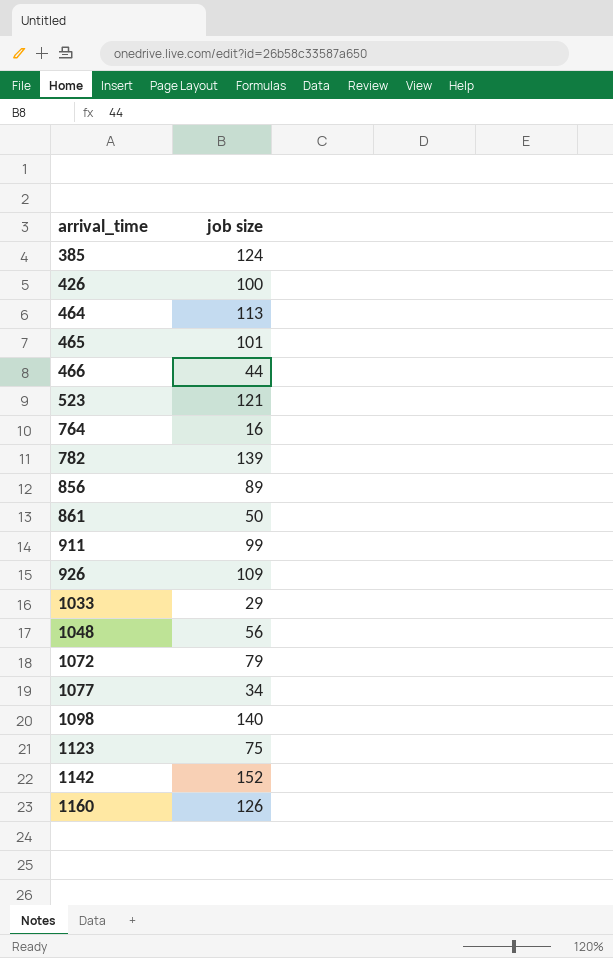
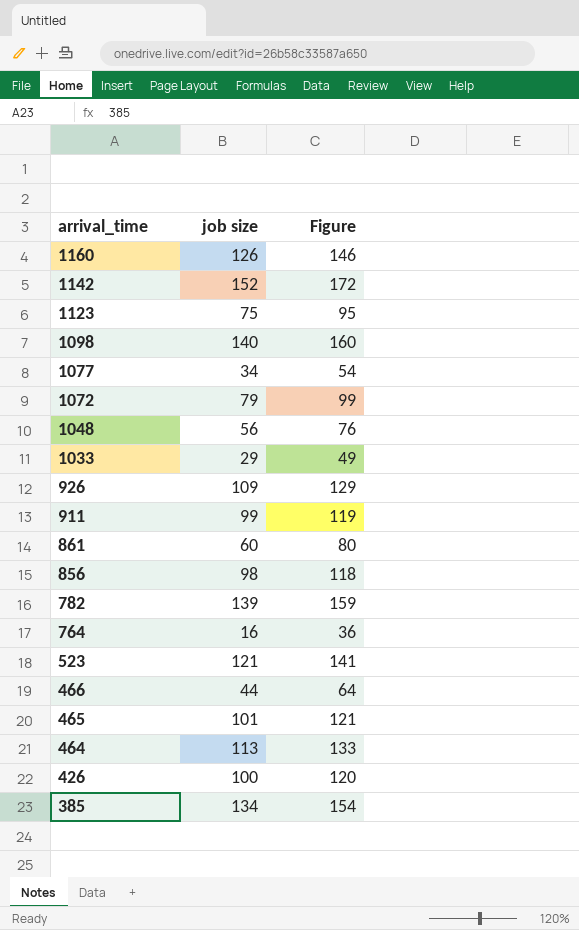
row order: arrival_time ascending -> arrival_time descending
column Figure | formula: none -> [job size] + 20
861 | job size: 50 -> 60
856 | job size: 89 -> 98
385 | job size: 124 -> 134

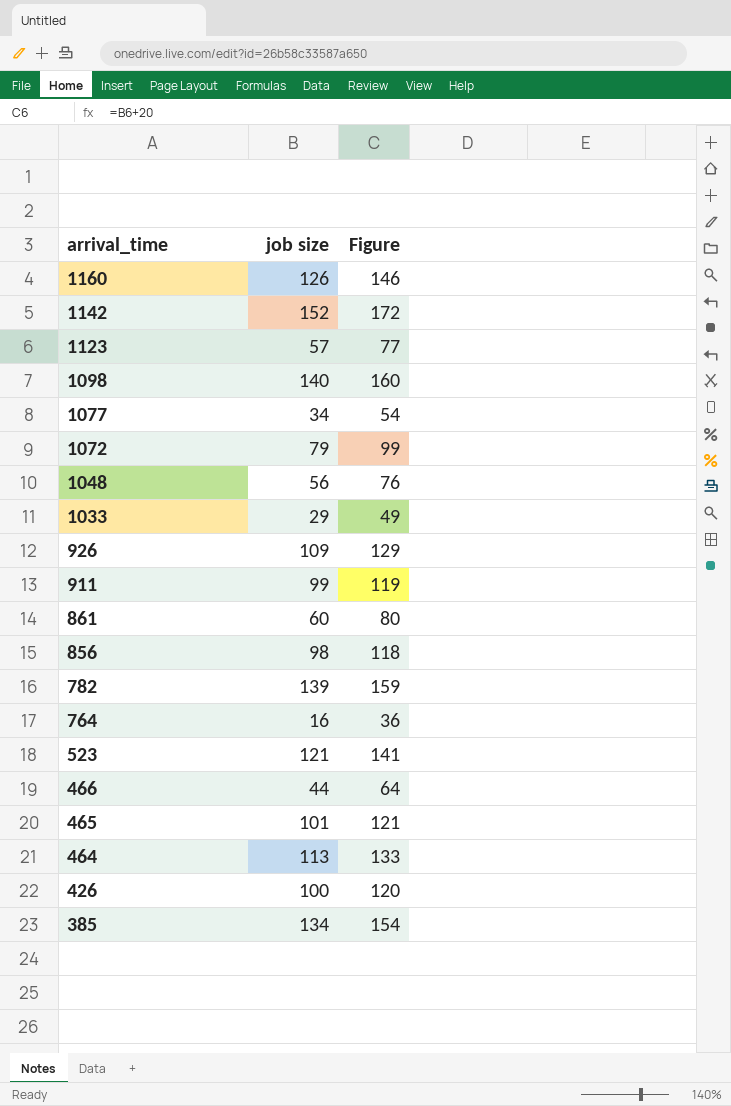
1123 | job size: 75 -> 57
1123 | Figure: 95 -> 77

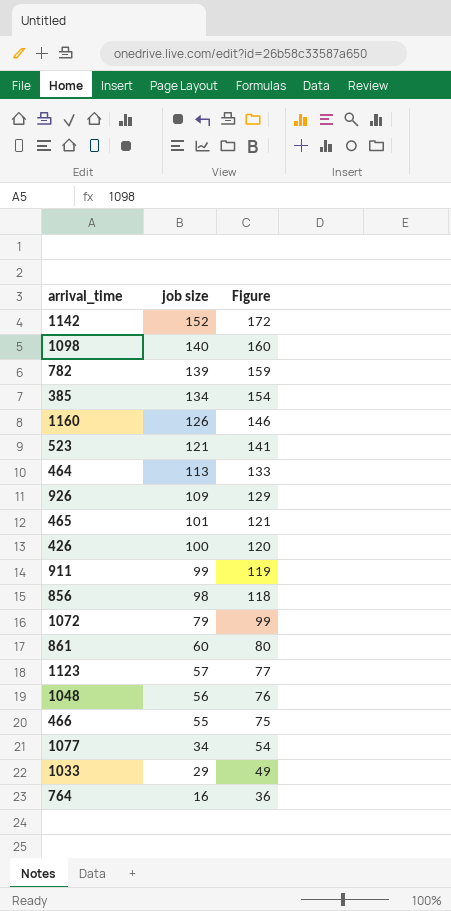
row order: arrival_time descending -> job size descending
466 | job size: 44 -> 55
466 | Figure: 64 -> 75

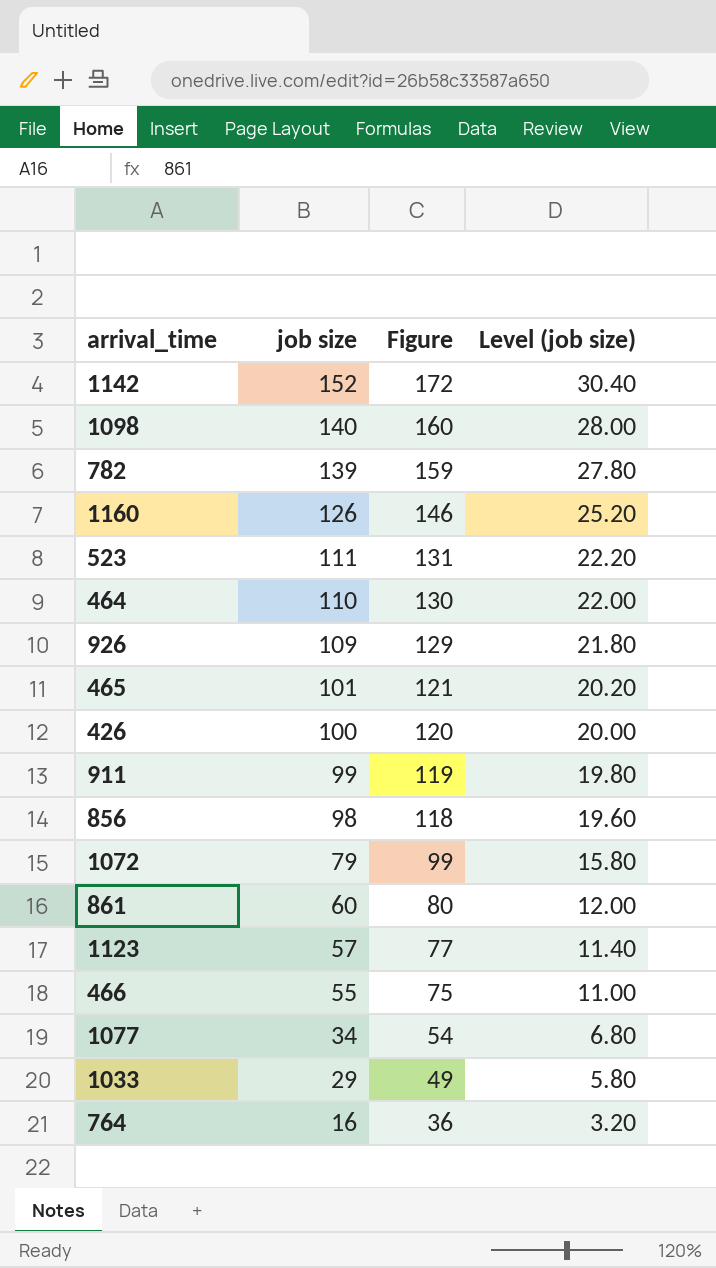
column Level (job size) | formula: none -> [job size] * 0.2
row 385: 134 | 154 -> none
row 1048: 56 | 76 -> none
523 | job size: 121 -> 111
523 | Figure: 141 -> 131
464 | job size: 113 -> 110
464 | Figure: 133 -> 130

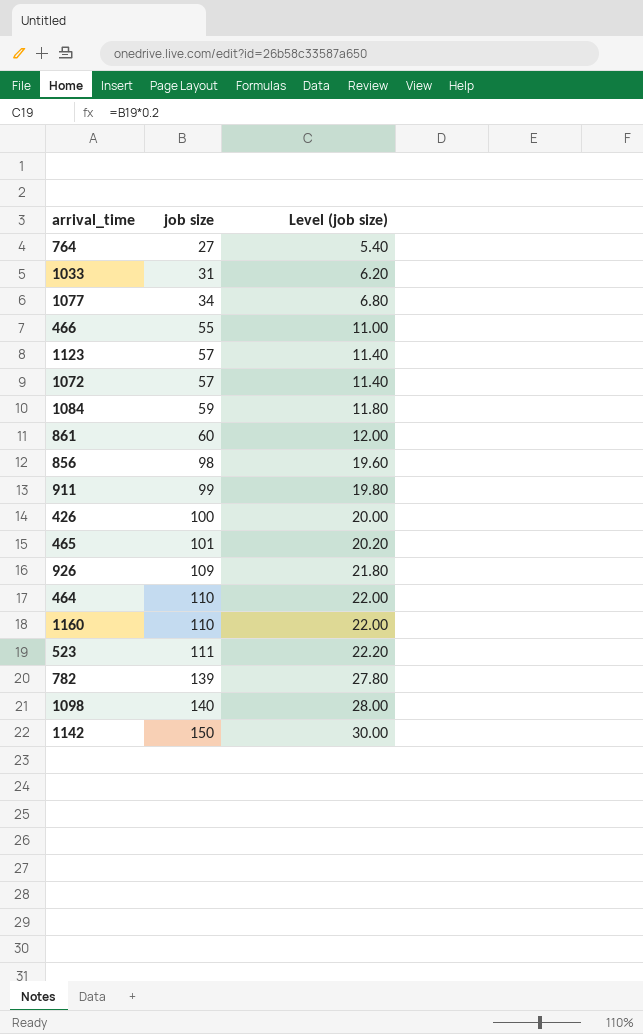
row order: job size descending -> job size ascending
column Figure | formula: [job size] + 20 -> none
764 | job size: 16 -> 27
764 | Level (job size): 3.20 -> 5.40
1033 | job size: 29 -> 31
1033 | Level (job size): 5.80 -> 6.20
1072 | job size: 79 -> 57
1072 | Level (job size): 15.80 -> 11.40
row 1084: none -> 59 | 11.80
1160 | job size: 126 -> 110
1160 | Level (job size): 25.20 -> 22.00
1142 | job size: 152 -> 150
1142 | Level (job size): 30.40 -> 30.00

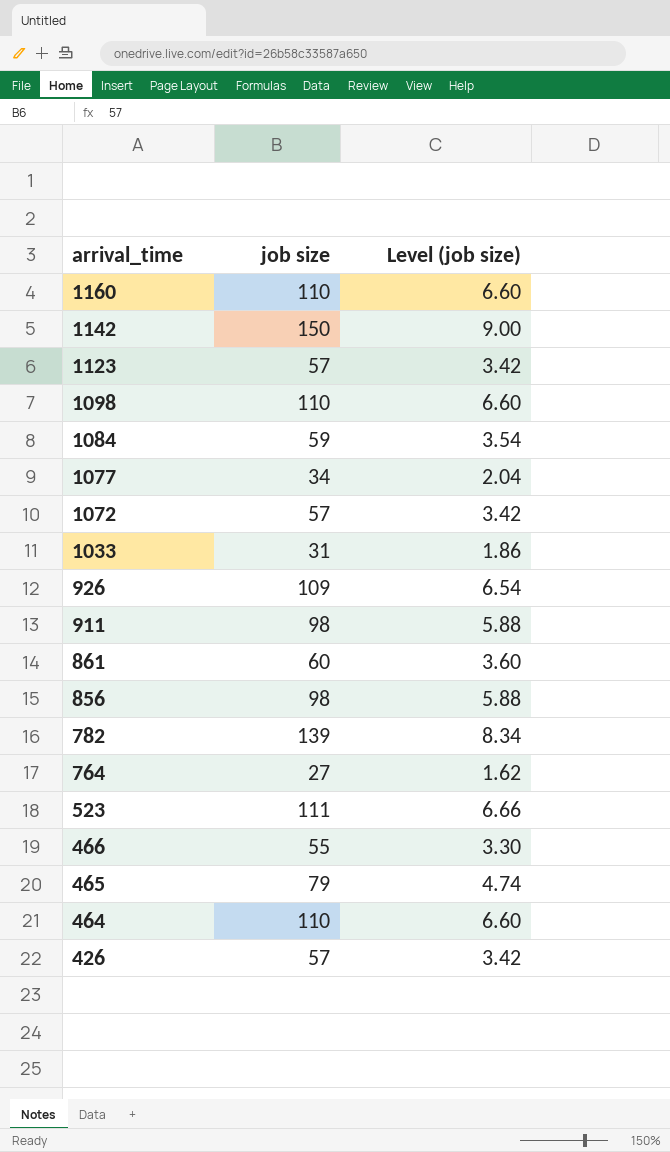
row order: job size ascending -> arrival_time descending
column Level (job size) | formula: [job size] * 0.2 -> [job size] * 0.06
1098 | job size: 140 -> 110
911 | job size: 99 -> 98
465 | job size: 101 -> 79
426 | job size: 100 -> 57

